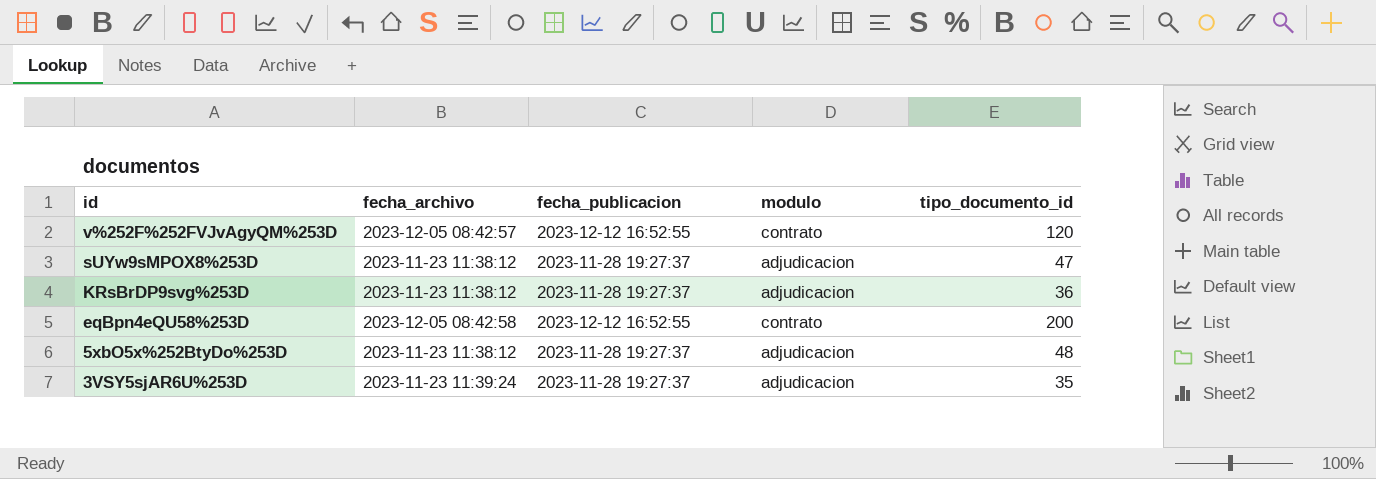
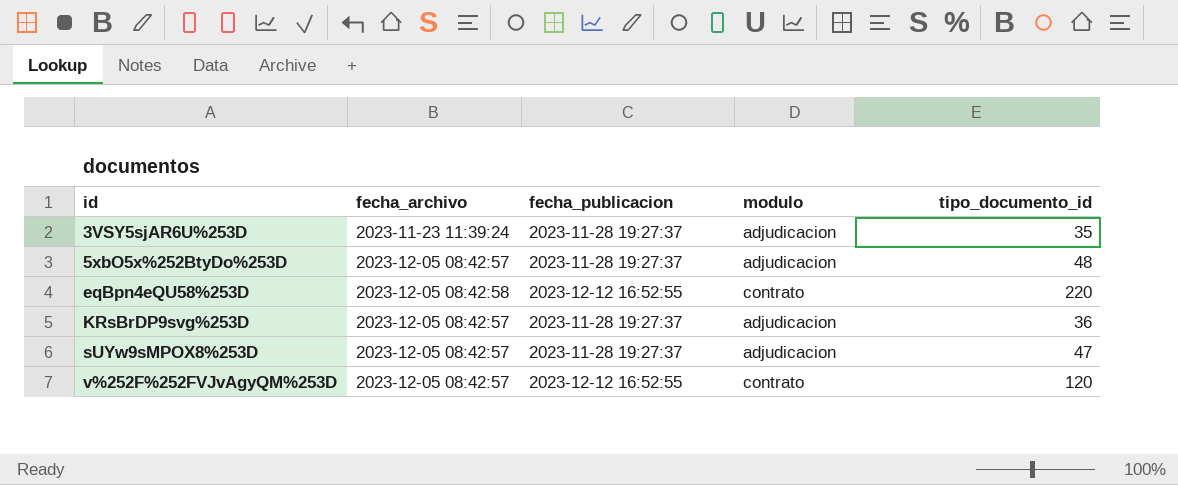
row order: id descending -> id ascending
5xbO5x%252BtyDo%253D | fecha_archivo: 2023-11-23 11:38:12 -> 2023-12-05 08:42:57
eqBpn4eQU58%253D | tipo_documento_id: 200 -> 220
KRsBrDP9svg%253D | fecha_archivo: 2023-11-23 11:38:12 -> 2023-12-05 08:42:57
sUYw9sMPOX8%253D | fecha_archivo: 2023-11-23 11:38:12 -> 2023-12-05 08:42:57

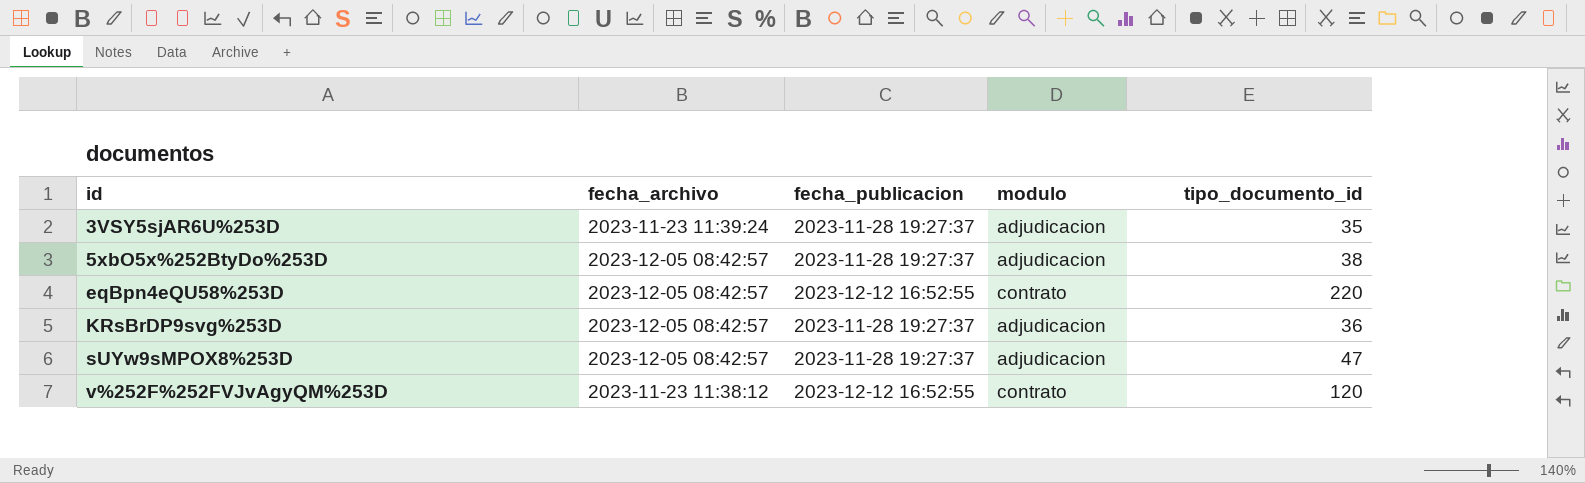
5xbO5x%252BtyDo%253D | tipo_documento_id: 48 -> 38
eqBpn4eQU58%253D | fecha_archivo: 2023-12-05 08:42:58 -> 2023-12-05 08:42:57
v%252F%252FVJvAgyQM%253D | fecha_archivo: 2023-12-05 08:42:57 -> 2023-11-23 11:38:12

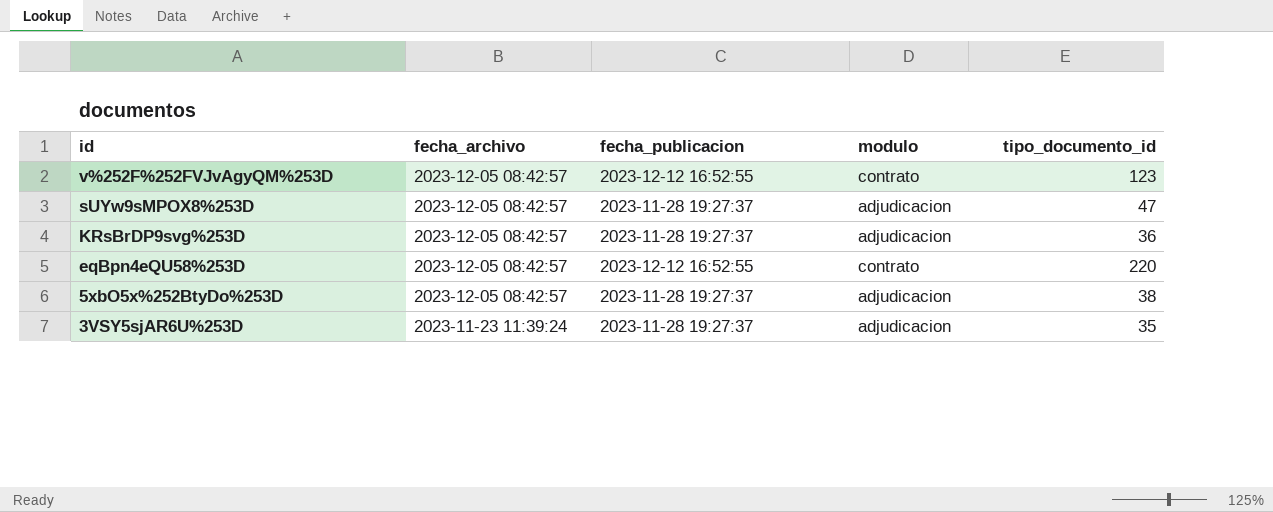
row order: id ascending -> id descending
v%252F%252FVJvAgyQM%253D | fecha_archivo: 2023-11-23 11:38:12 -> 2023-12-05 08:42:57
v%252F%252FVJvAgyQM%253D | tipo_documento_id: 120 -> 123

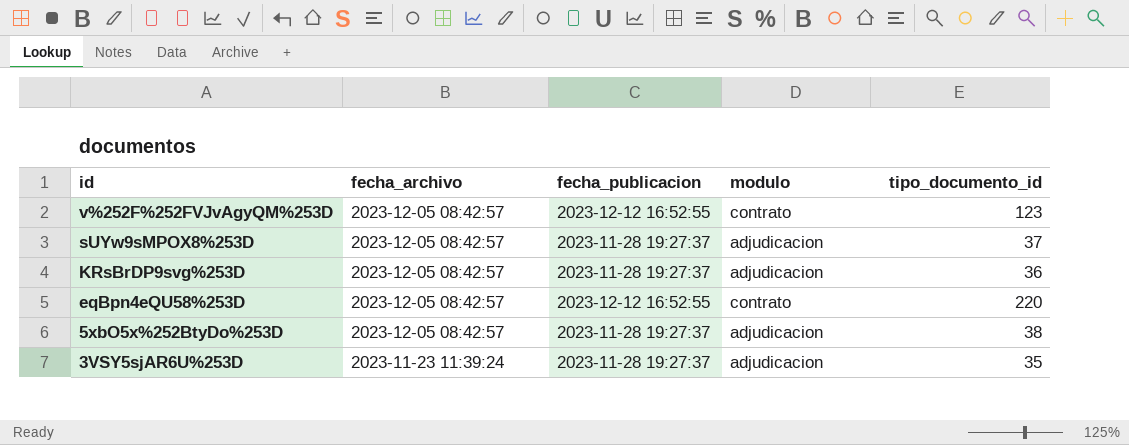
sUYw9sMPOX8%253D | tipo_documento_id: 47 -> 37

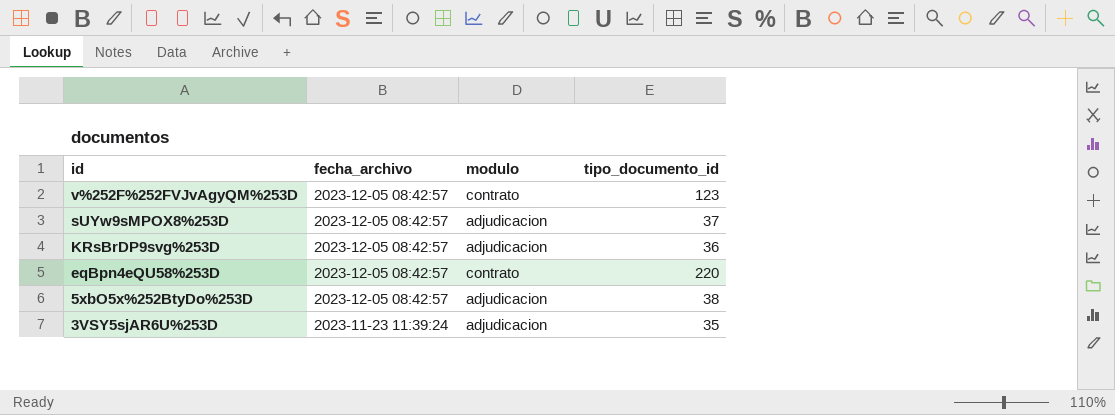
column fecha_publicacion | position: 3 -> none

